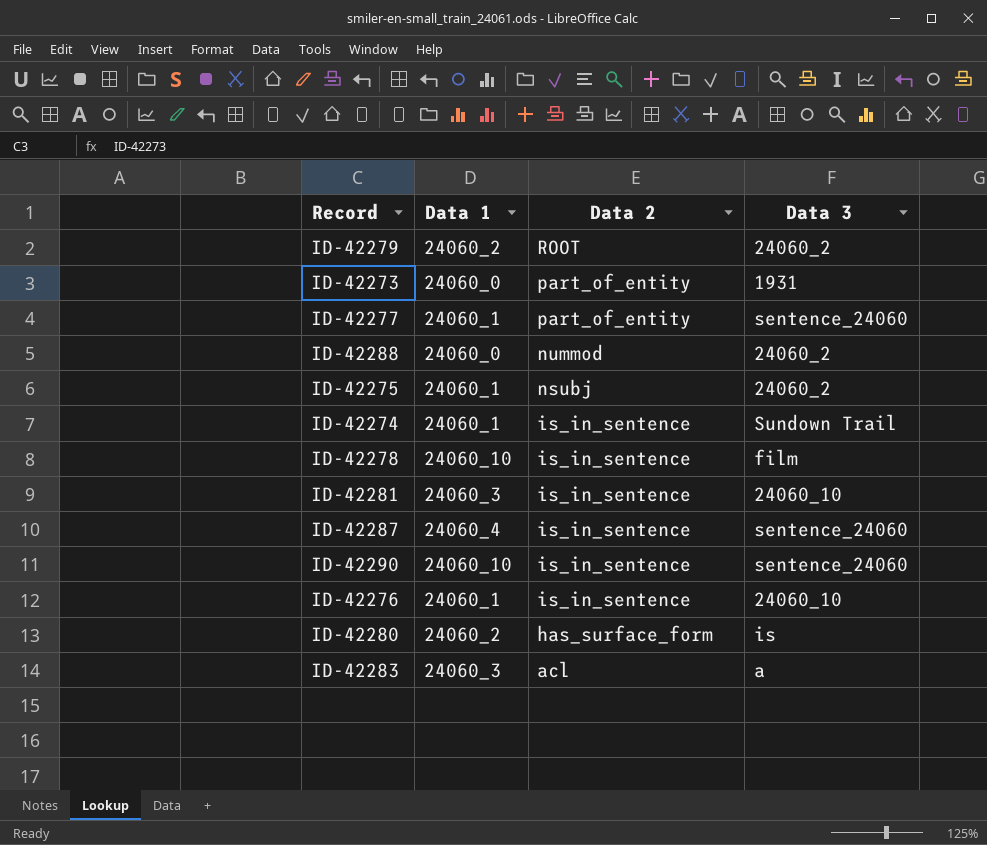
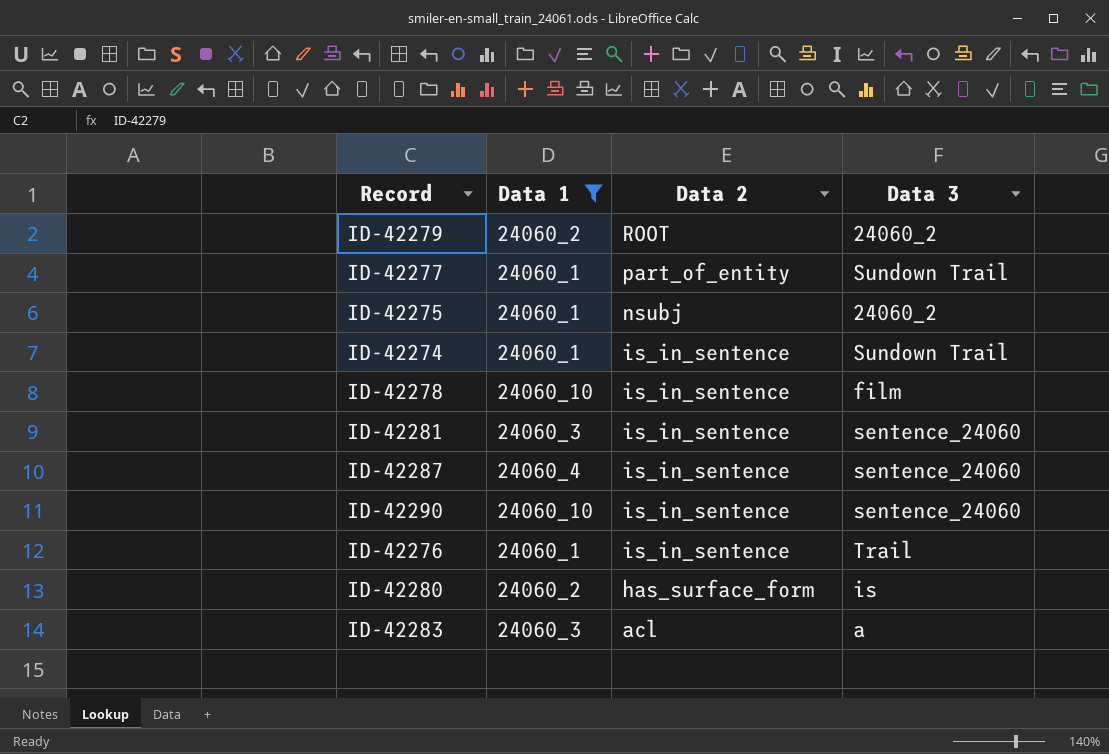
filter: none -> Data 1 != 24060_0
ID-42277 | Data 3: sentence_24060 -> Sundown Trail
ID-42281 | Data 3: 24060_10 -> sentence_24060
ID-42276 | Data 3: 24060_10 -> Trail

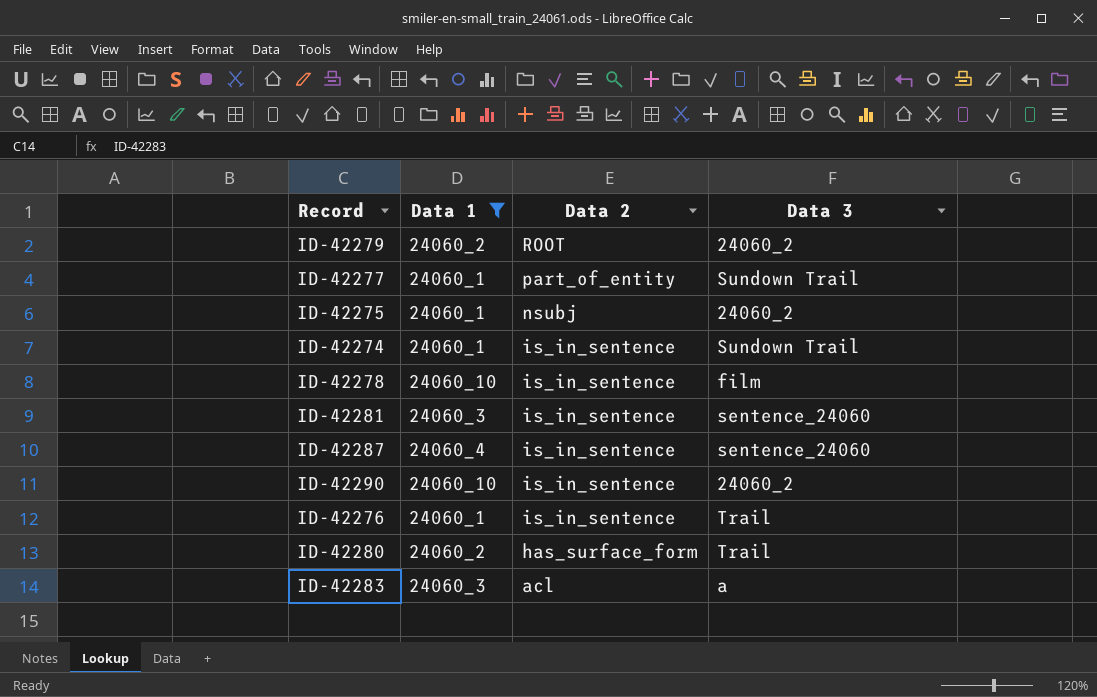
ID-42290 | Data 3: sentence_24060 -> 24060_2
ID-42280 | Data 3: is -> Trail

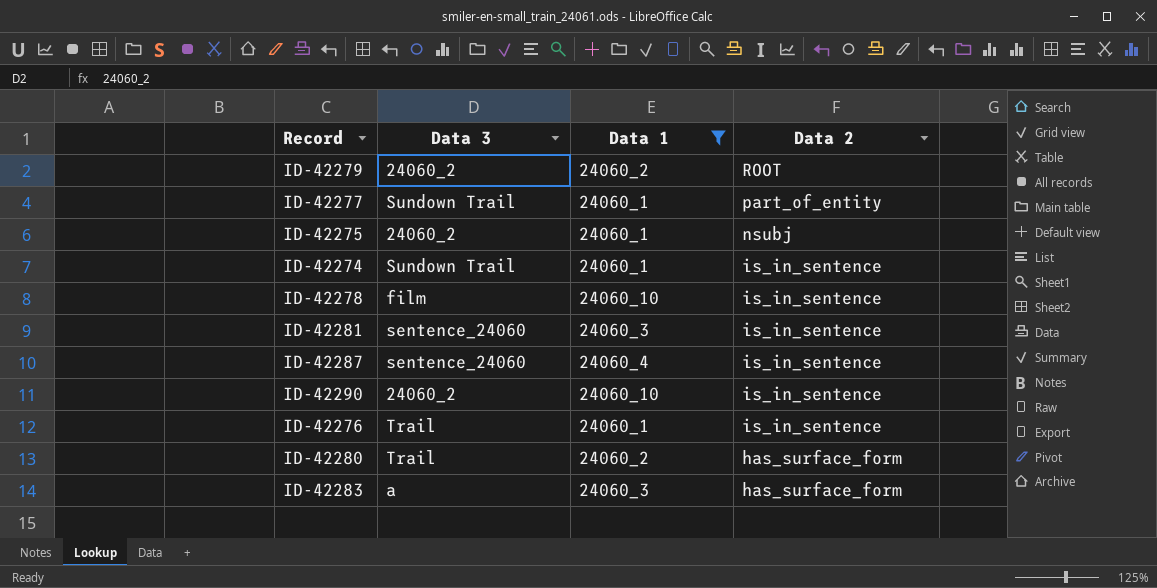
column Data 3 | position: 4 -> 2
ID-42283 | Data 2: acl -> has_surface_form

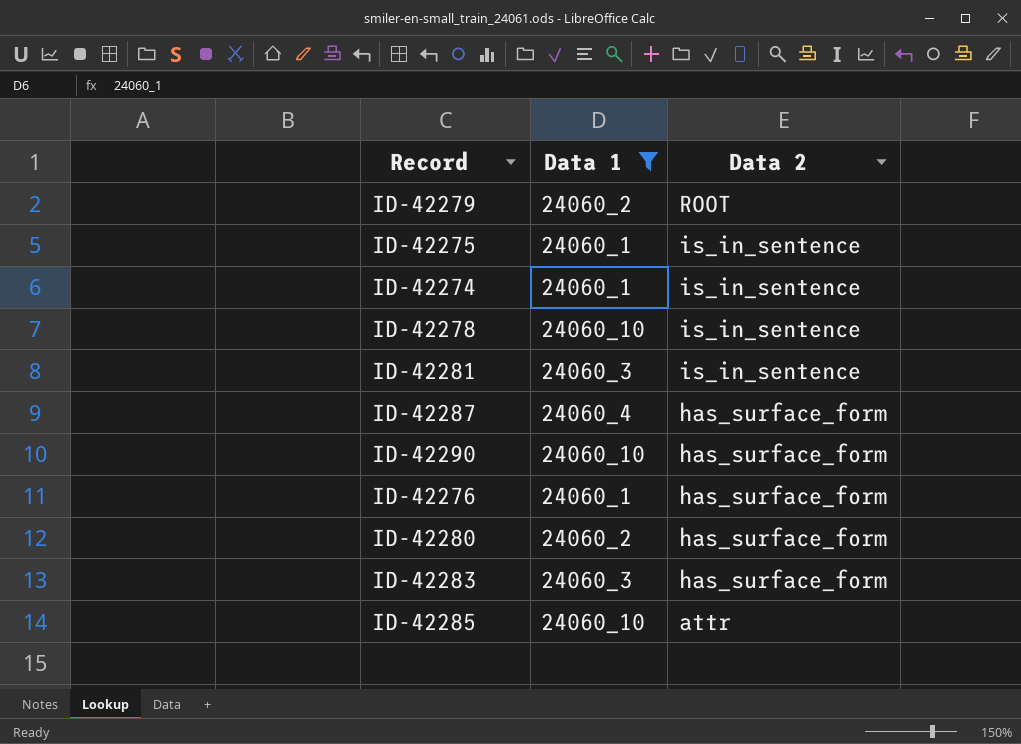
column Data 3 | position: 2 -> none
row ID-42277: Sundown Trail | 24060_1 | part_of_entity -> none
ID-42275 | Data 2: nsubj -> is_in_sentence
ID-42287 | Data 2: is_in_sentence -> has_surface_form
ID-42290 | Data 2: is_in_sentence -> has_surface_form
ID-42276 | Data 2: is_in_sentence -> has_surface_form
row ID-42285: none -> 24060_10 | attr

